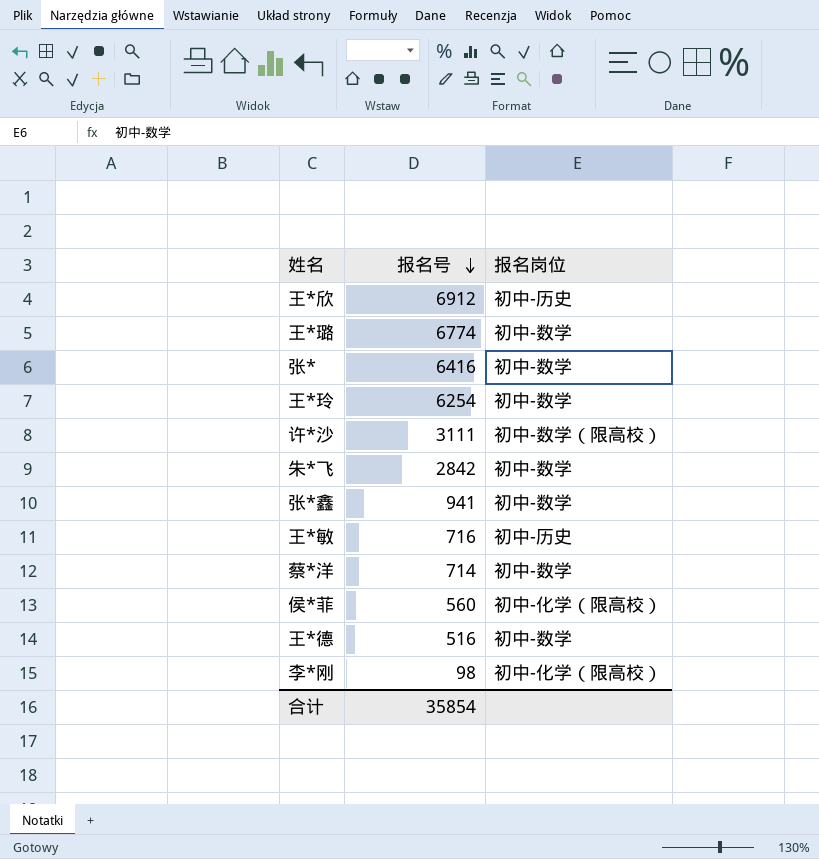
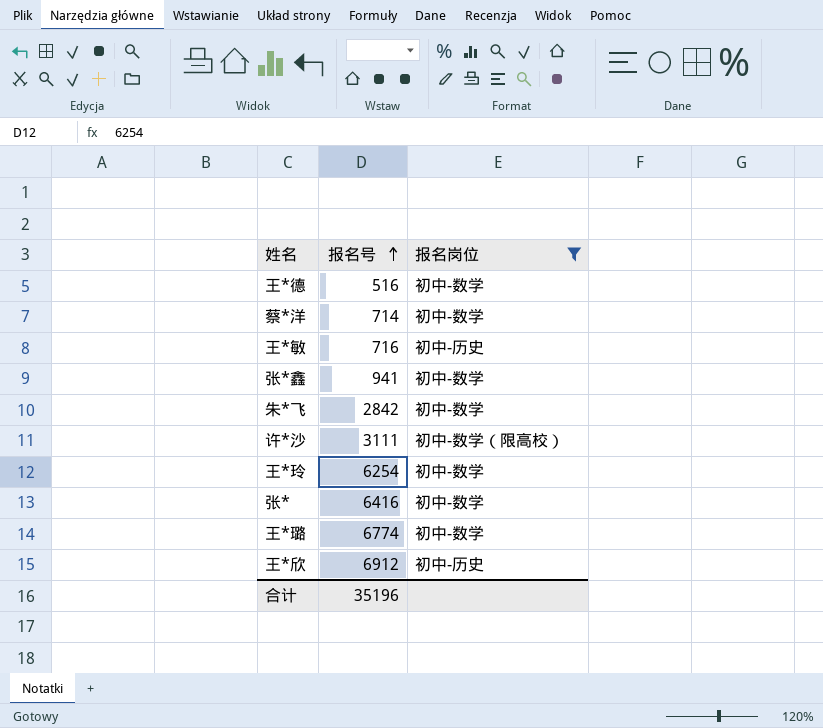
filter: none -> 报名岗位 != 初中-化学（限高校）
row order: 报名号 descending -> 报名号 ascending
合计 | 报名号: 35854 -> 35196

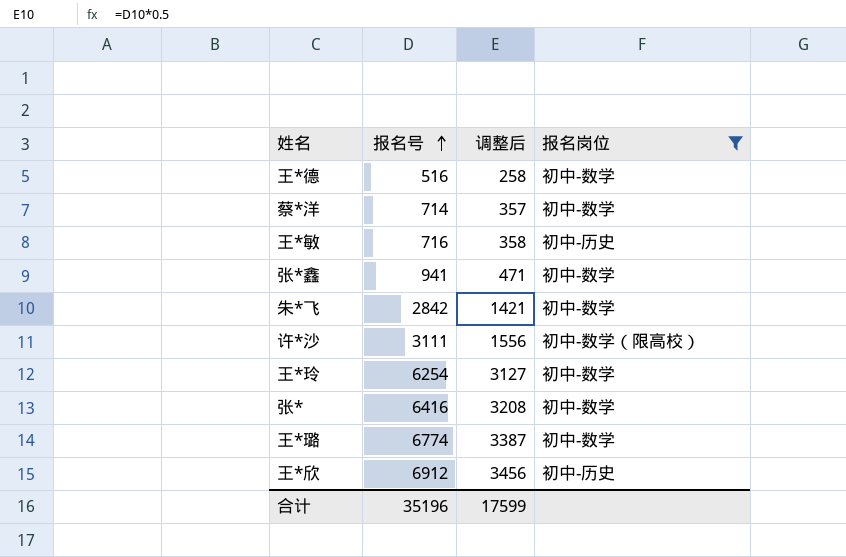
column 调整后 | formula: none -> [报名号] * 0.5

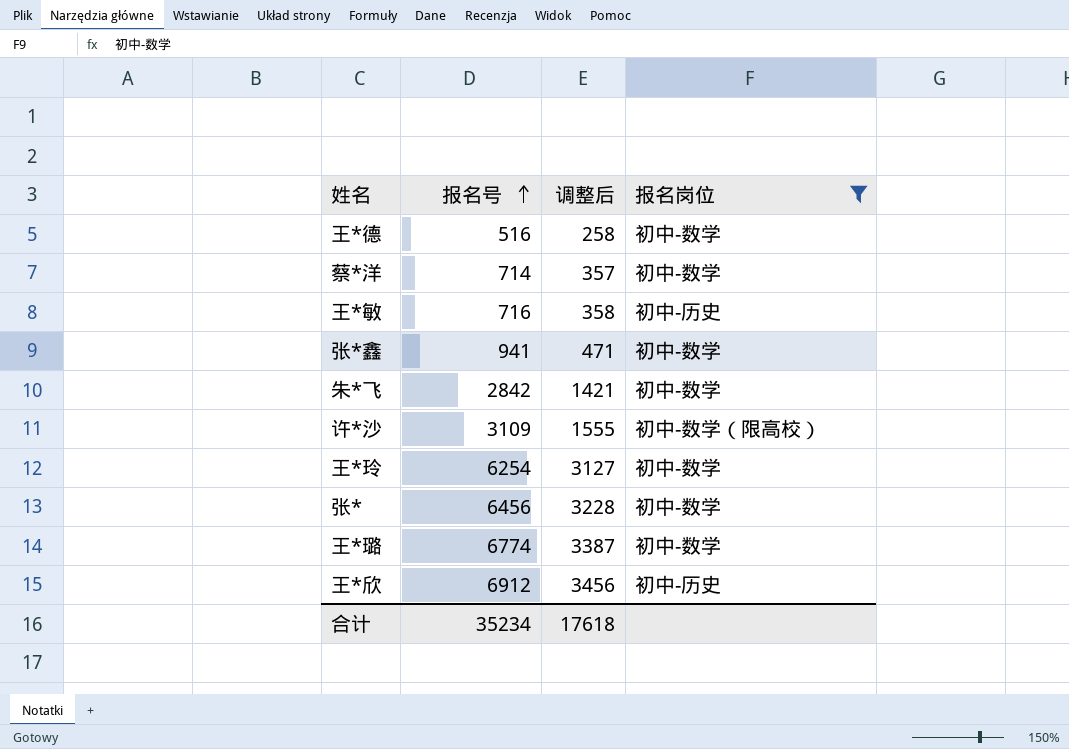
许*沙 | 报名号: 3111 -> 3109
许*沙 | 调整后: 1556 -> 1555
张* | 报名号: 6416 -> 6456
张* | 调整后: 3208 -> 3228
合计 | 报名号: 35196 -> 35234
合计 | 调整后: 17599 -> 17618

